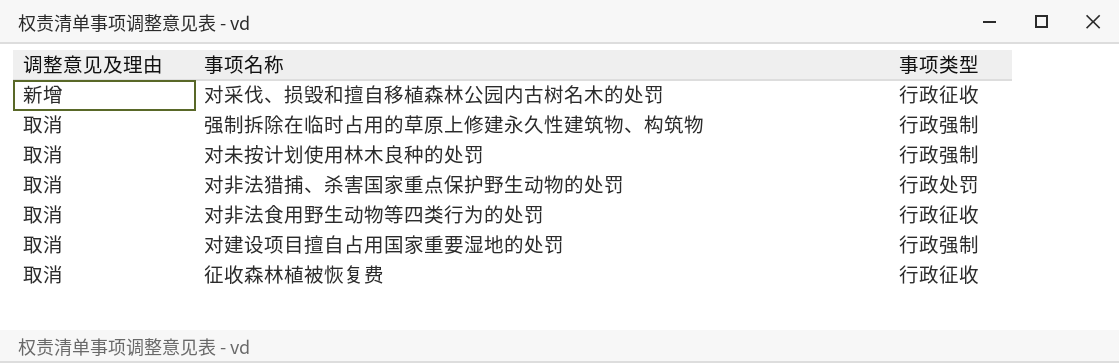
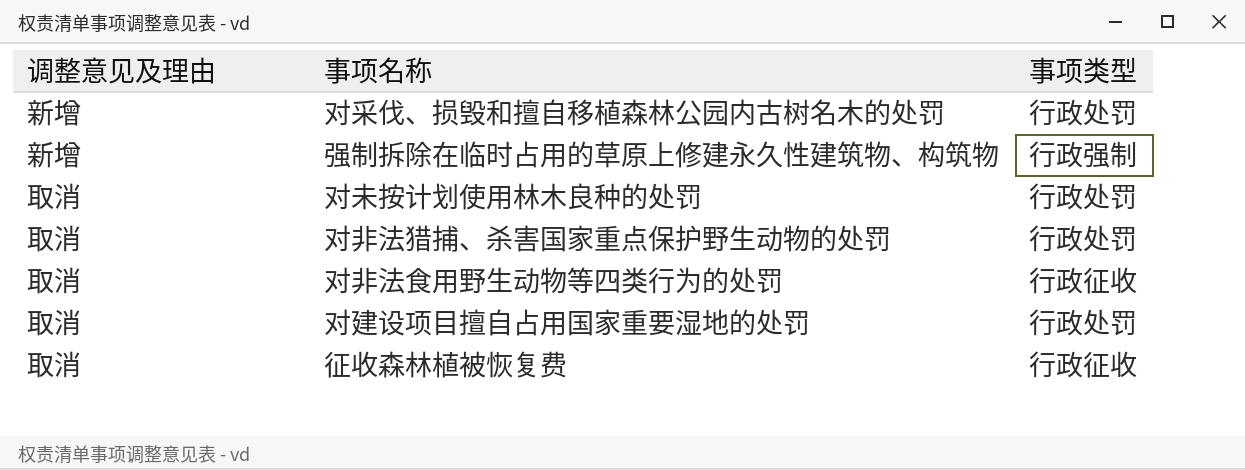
对采伐、损毁和擅自移植森林公园内古树名木的处罚 | 事项类型: 行政征收 -> 行政处罚
强制拆除在临时占用的草原上修建永久性建筑物、构筑物 | 调整意见及理由: 取消 -> 新增
对未按计划使用林木良种的处罚 | 事项类型: 行政强制 -> 行政处罚
对建设项目擅自占用国家重要湿地的处罚 | 事项类型: 行政强制 -> 行政处罚

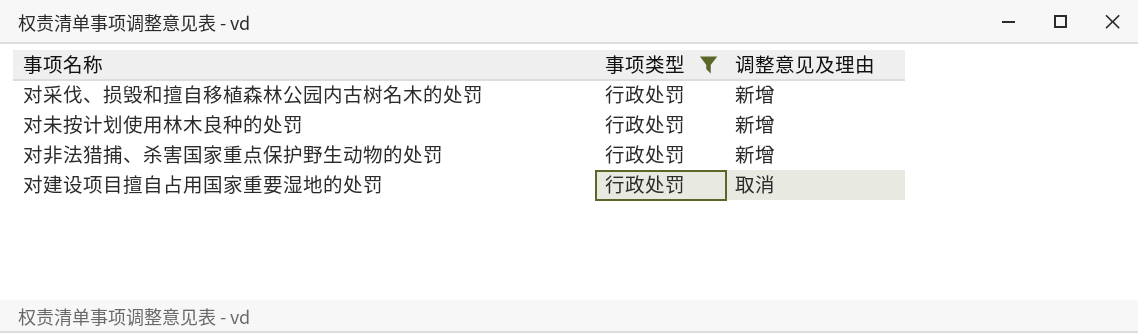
filter: none -> 事项类型 = 行政处罚
column 调整意见及理由 | position: 1 -> 3
对未按计划使用林木良种的处罚 | 调整意见及理由: 取消 -> 新增
对非法猎捕、杀害国家重点保护野生动物的处罚 | 调整意见及理由: 取消 -> 新增

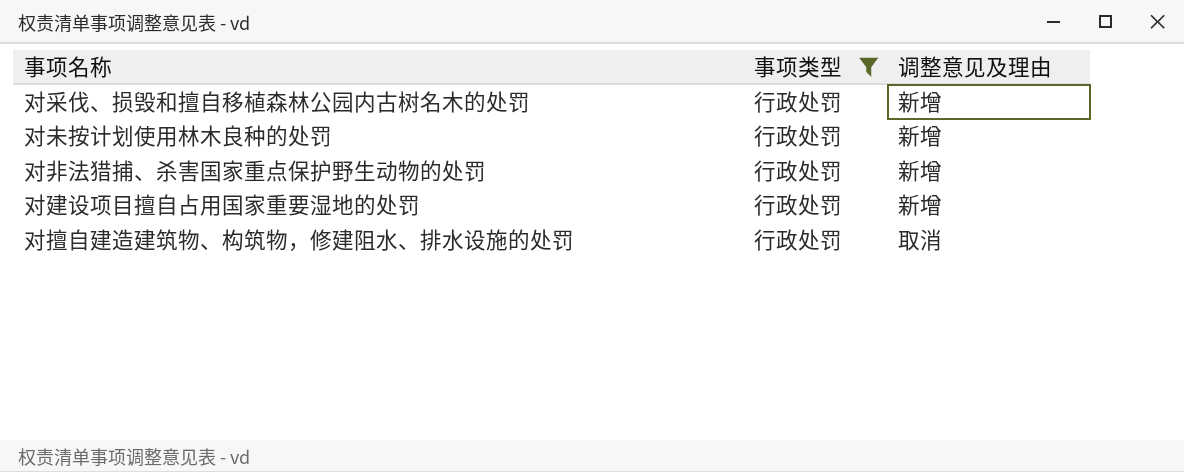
对建设项目擅自占用国家重要湿地的处罚 | 调整意见及理由: 取消 -> 新增
row 对擅自建造建筑物、构筑物，修建阻水、排水设施的处罚: none -> 行政处罚 | 取消

